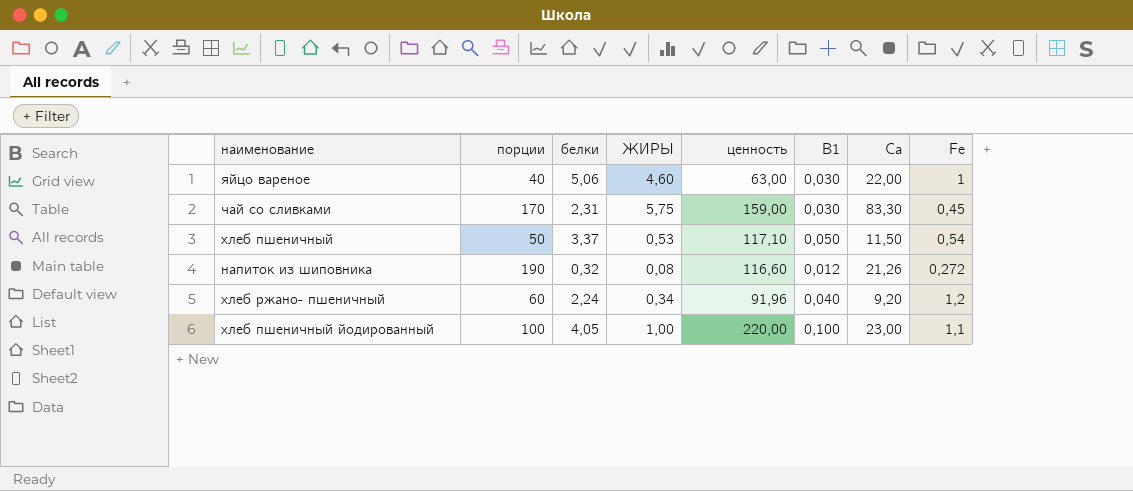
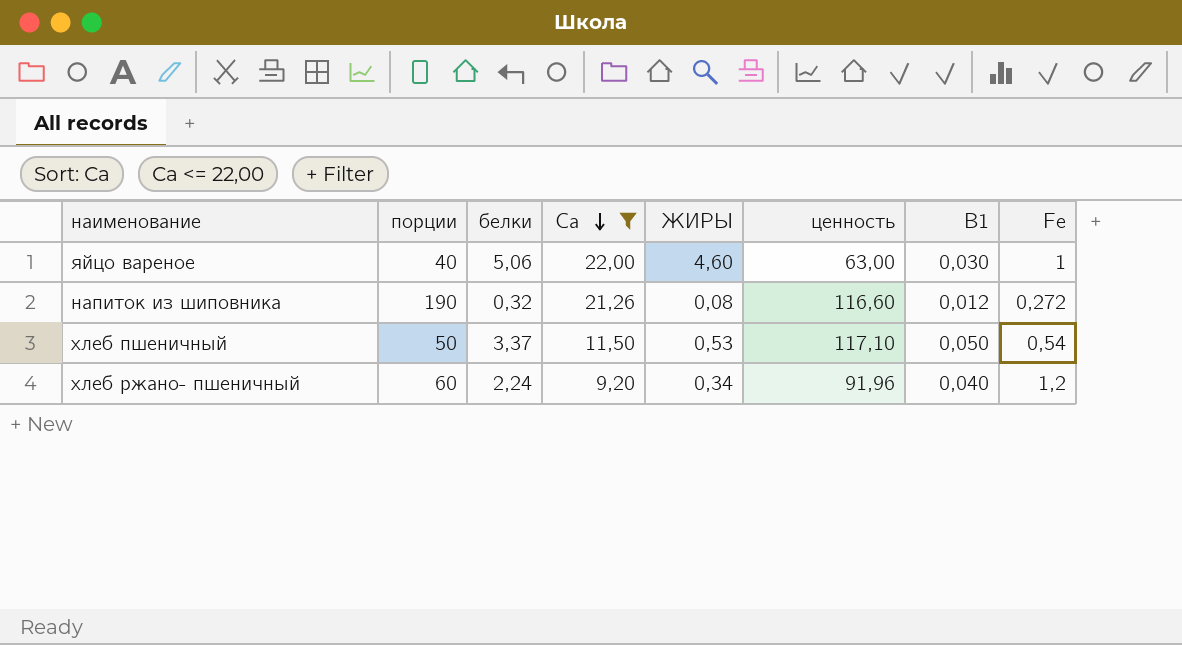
filter: none -> Са <= 22,00
row order: none -> Са descending
column Са | position: 7 -> 4

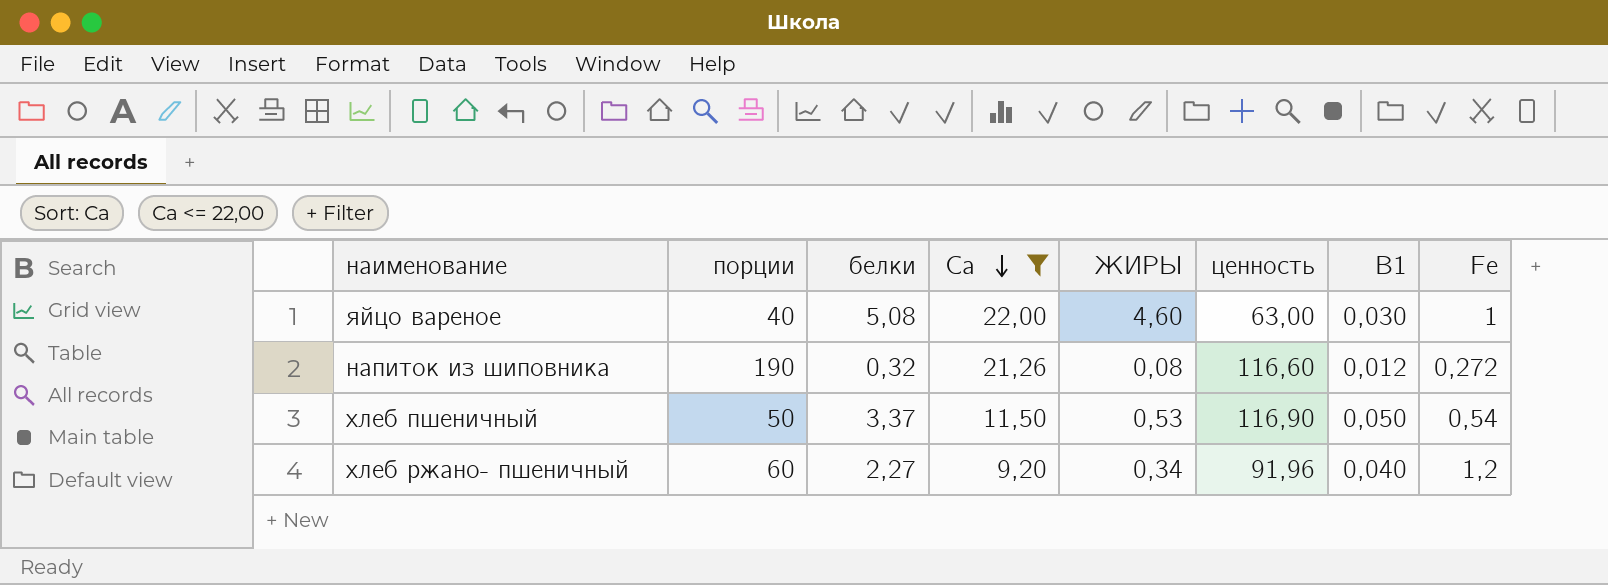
яйцо вареное | белки: 5,06 -> 5,08
хлеб пшеничный | ценность: 117,10 -> 116,90
хлеб ржано- пшеничный | белки: 2,24 -> 2,27

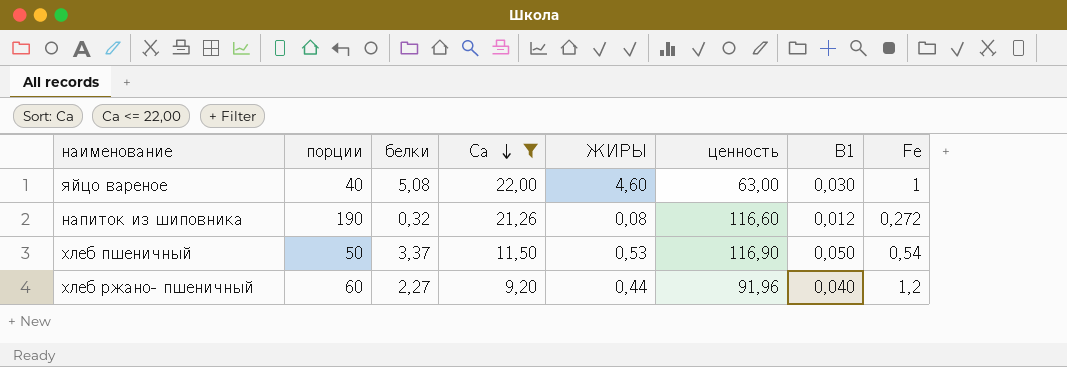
хлеб ржано- пшеничный | ЖИРЫ: 0,34 -> 0,44

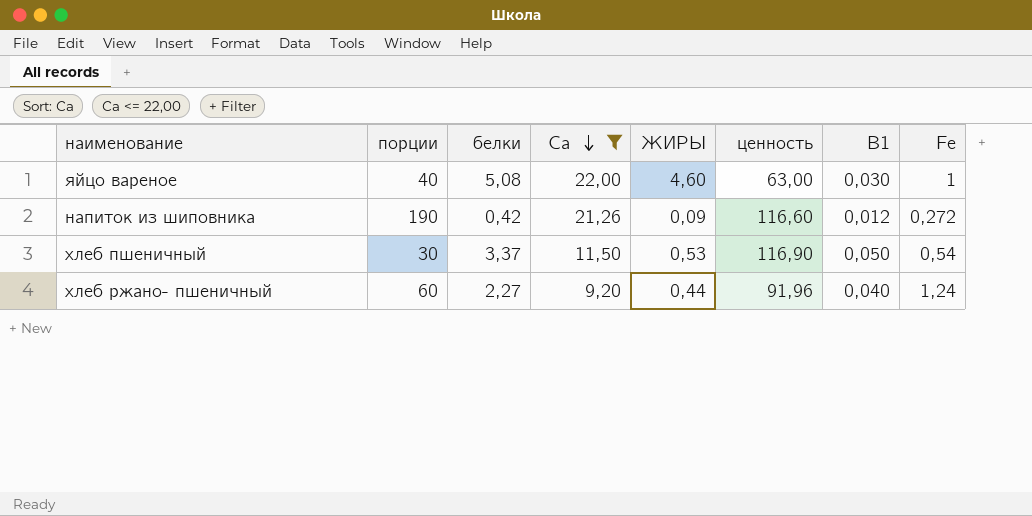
напиток из шиповника | белки: 0,32 -> 0,42
напиток из шиповника | ЖИРЫ: 0,08 -> 0,09
хлеб пшеничный | порции: 50 -> 30
хлеб ржано- пшеничный | Fe: 1,2 -> 1,24

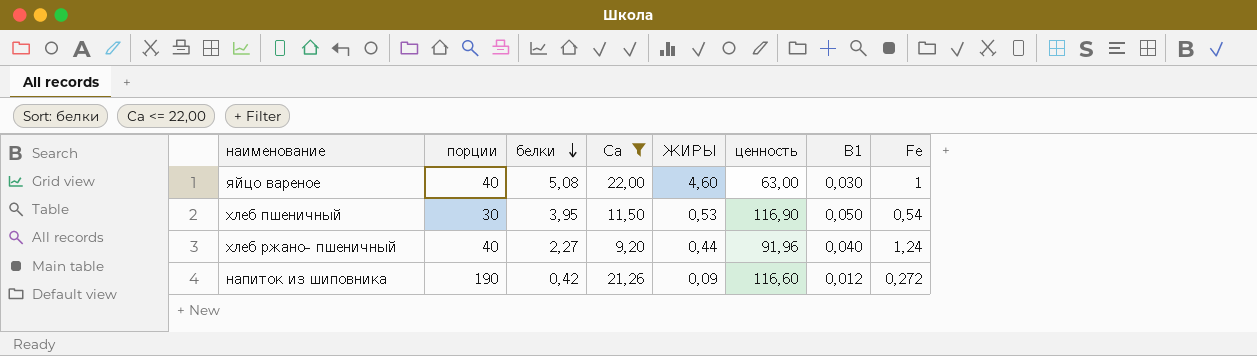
row order: Са descending -> белки descending
хлеб пшеничный | белки: 3,37 -> 3,95
хлеб ржано- пшеничный | порции: 60 -> 40

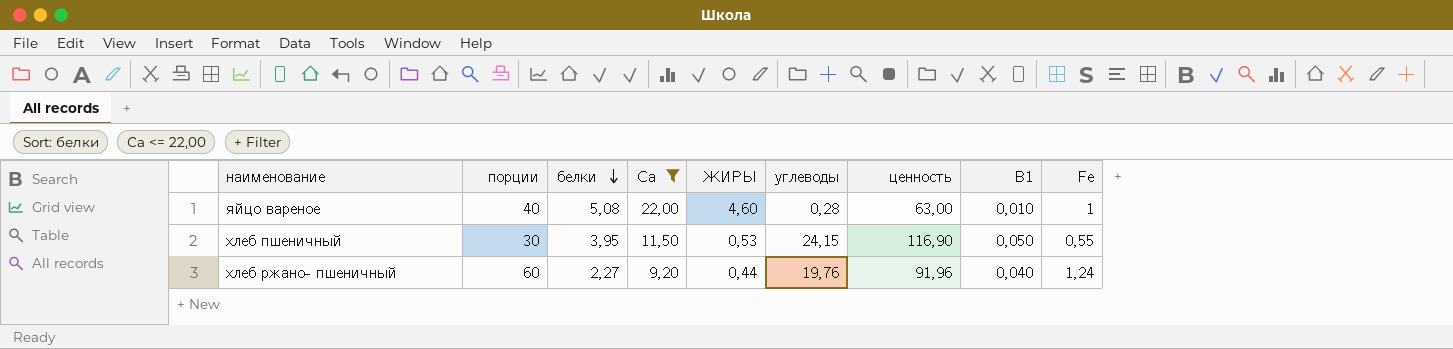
column углеводы | position: none -> 6
row напиток из шиповника: 190 | 0,42 | 21,26 | 0,09 | 116,60 | 0,012 | 0,272 -> none
яйцо вареное | В1: 0,030 -> 0,010
хлеб пшеничный | Fe: 0,54 -> 0,55
хлеб ржано- пшеничный | порции: 40 -> 60

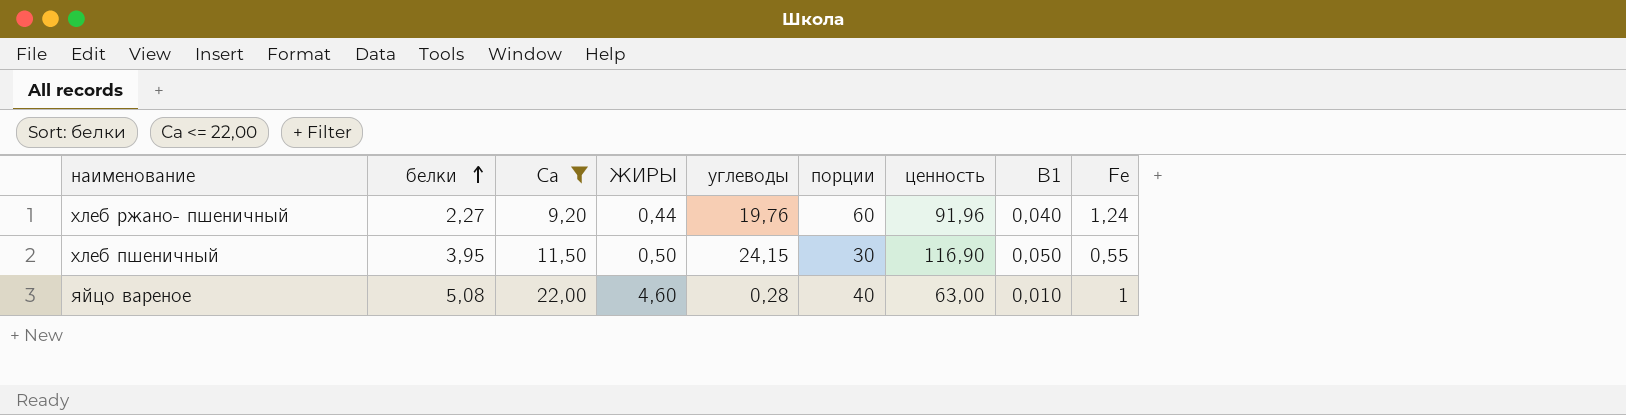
row order: белки descending -> белки ascending
column порции | position: 2 -> 6
хлеб пшеничный | ЖИРЫ: 0,53 -> 0,50

